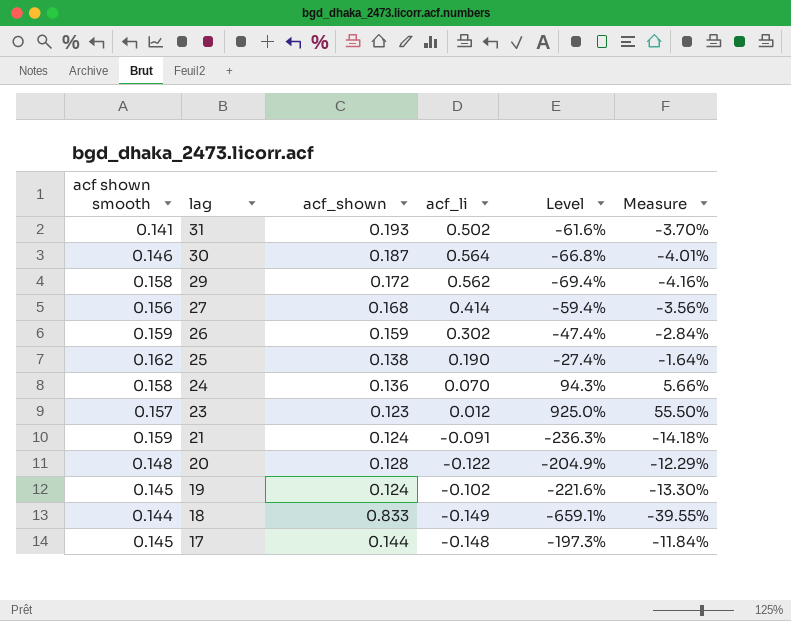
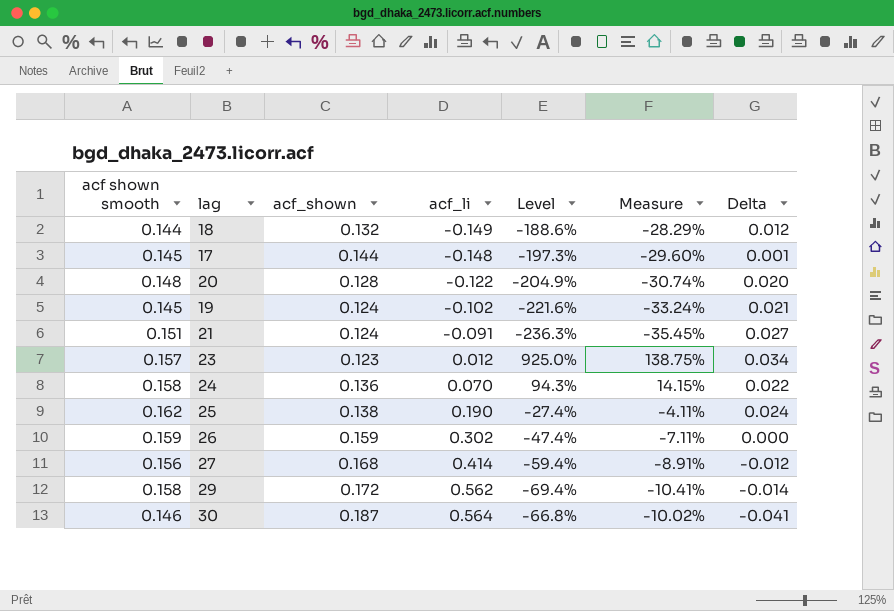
row order: lag descending -> acf_li ascending
column Measure | formula: [Level] * 0.06 -> [Level] * 0.15
column Delta | formula: none -> [acf shown smooth] - [acf_shown]
row 31: 0.141 | 0.193 | 0.502 | -61.6% | -3.70% -> none
18 | acf_shown: 0.833 -> 0.132
18 | Level: -659.1% -> -188.6%
21 | acf shown smooth: 0.159 -> 0.151

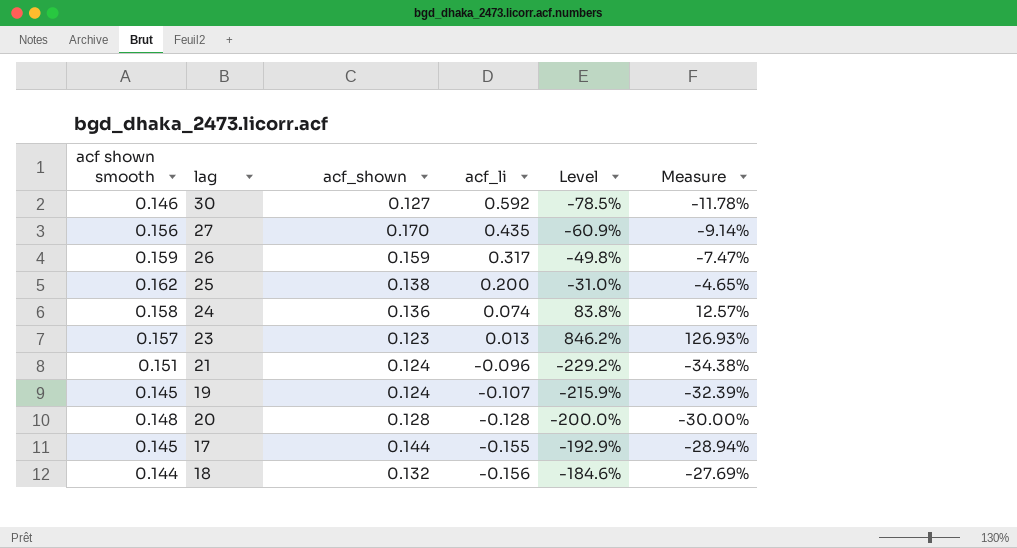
row order: acf_li ascending -> acf_li descending
column Delta | formula: [acf shown smooth] - [acf_shown] -> none
row 29: 0.158 | 0.172 | 0.562 | -69.4% | -10.41% | -0.014 -> none
30 | acf_shown: 0.187 -> 0.127
30 | acf_li: 0.564 -> 0.592
30 | Level: -66.8% -> -78.5%
30 | Measure: -10.02% -> -11.78%
27 | acf_shown: 0.168 -> 0.170
27 | acf_li: 0.414 -> 0.435
27 | Level: -59.4% -> -60.9%
27 | Measure: -8.91% -> -9.14%
26 | acf_li: 0.302 -> 0.317
26 | Level: -47.4% -> -49.8%
26 | Measure: -7.11% -> -7.47%
25 | acf_li: 0.190 -> 0.200
25 | Level: -27.4% -> -31.0%
25 | Measure: -4.11% -> -4.65%
24 | acf_li: 0.070 -> 0.074
24 | Level: 94.3% -> 83.8%
24 | Measure: 14.15% -> 12.57%
23 | acf_li: 0.012 -> 0.013
23 | Level: 925.0% -> 846.2%
23 | Measure: 138.75% -> 126.93%
21 | acf_li: -0.091 -> -0.096
21 | Level: -236.3% -> -229.2%
21 | Measure: -35.45% -> -34.38%
19 | acf_li: -0.102 -> -0.107
19 | Level: -221.6% -> -215.9%
19 | Measure: -33.24% -> -32.39%
20 | acf_li: -0.122 -> -0.128
20 | Level: -204.9% -> -200.0%
20 | Measure: -30.74% -> -30.00%
17 | acf_li: -0.148 -> -0.155
17 | Level: -197.3% -> -192.9%
17 | Measure: -29.60% -> -28.94%
18 | acf_li: -0.149 -> -0.156
18 | Level: -188.6% -> -184.6%
18 | Measure: -28.29% -> -27.69%

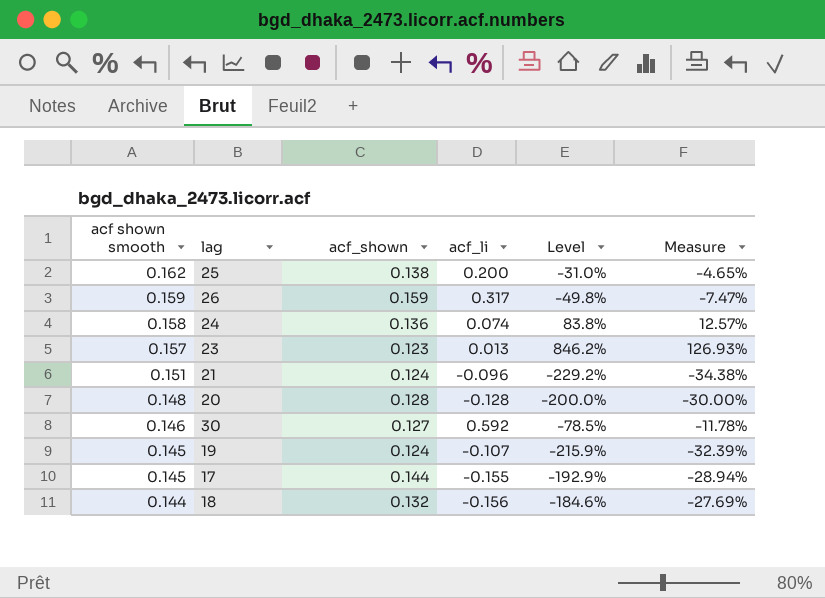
row order: acf_li descending -> acf shown smooth descending
row 27: 0.156 | 0.170 | 0.435 | -60.9% | -9.14% -> none

